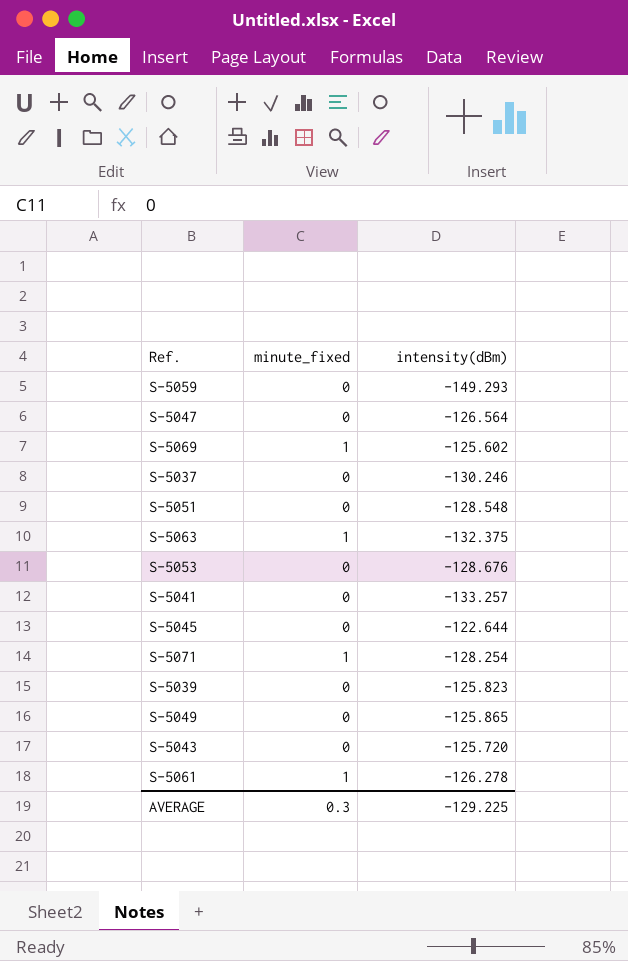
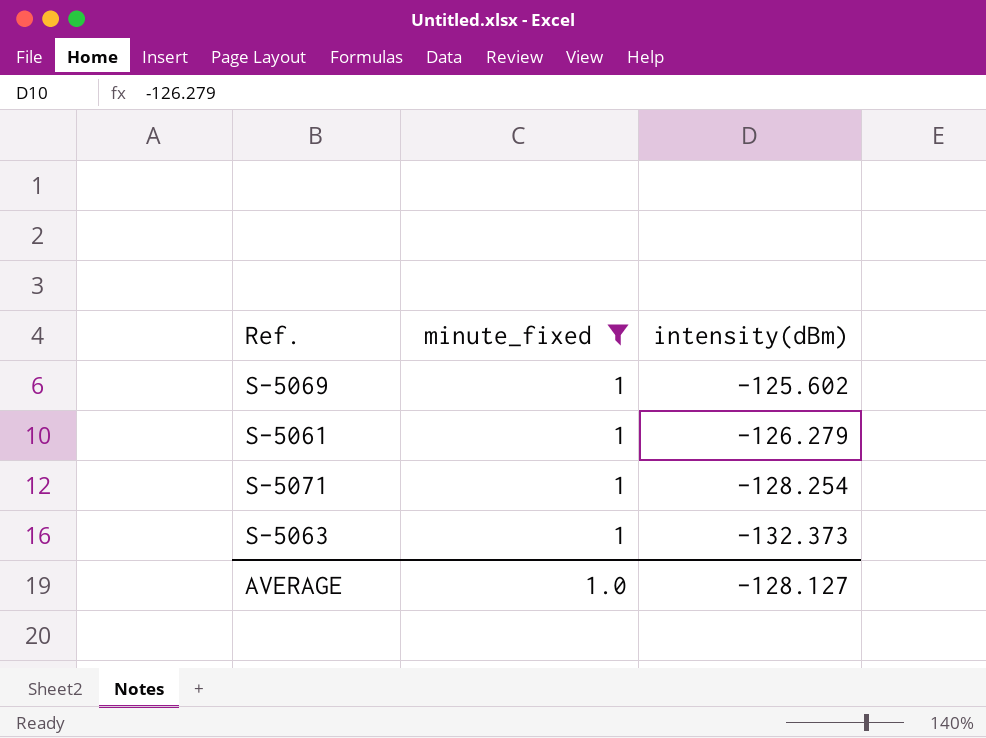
filter: none -> minute_fixed = 1
row order: none -> intensity(dBm) descending
S-5061 | intensity(dBm): -126.278 -> -126.279
S-5063 | intensity(dBm): -132.375 -> -132.373
AVERAGE | minute_fixed: 0.3 -> 1.0
AVERAGE | intensity(dBm): -129.225 -> -128.127

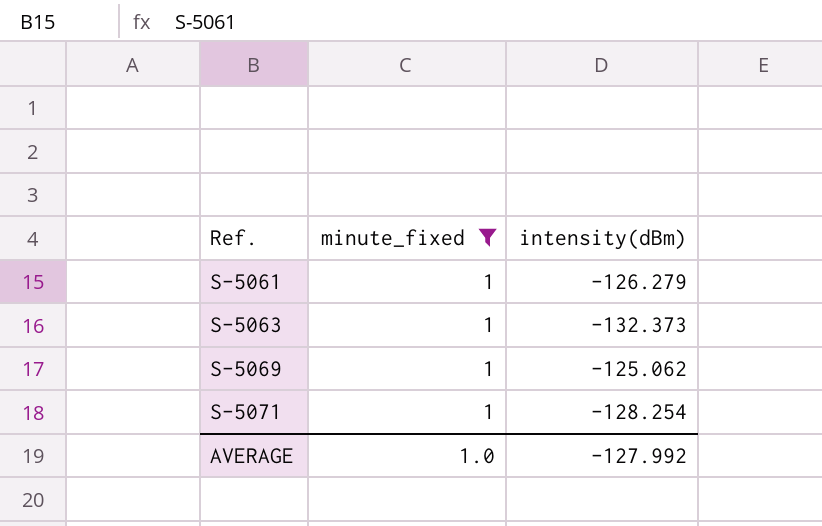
row order: intensity(dBm) descending -> Ref. ascending
S-5069 | intensity(dBm): -125.602 -> -125.062
AVERAGE | intensity(dBm): -128.127 -> -127.992

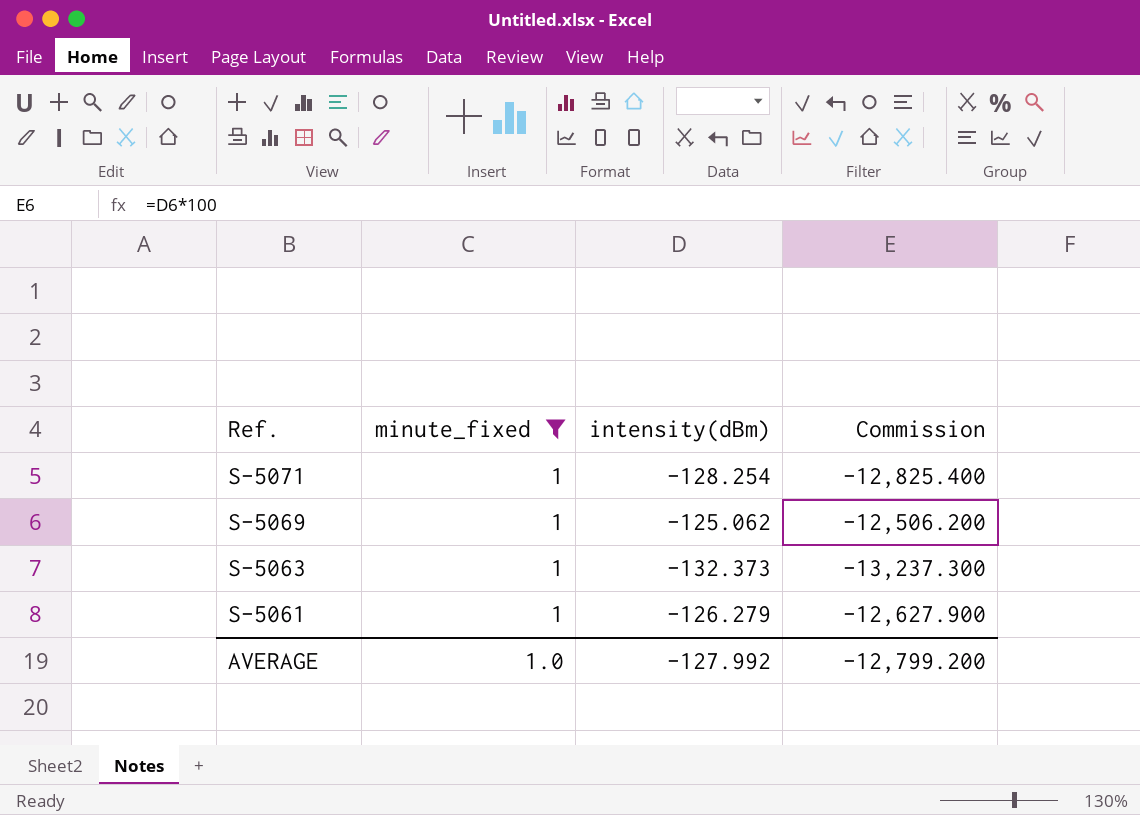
row order: Ref. ascending -> Ref. descending
column Commission | formula: none -> [intensity(dBm)] * 100

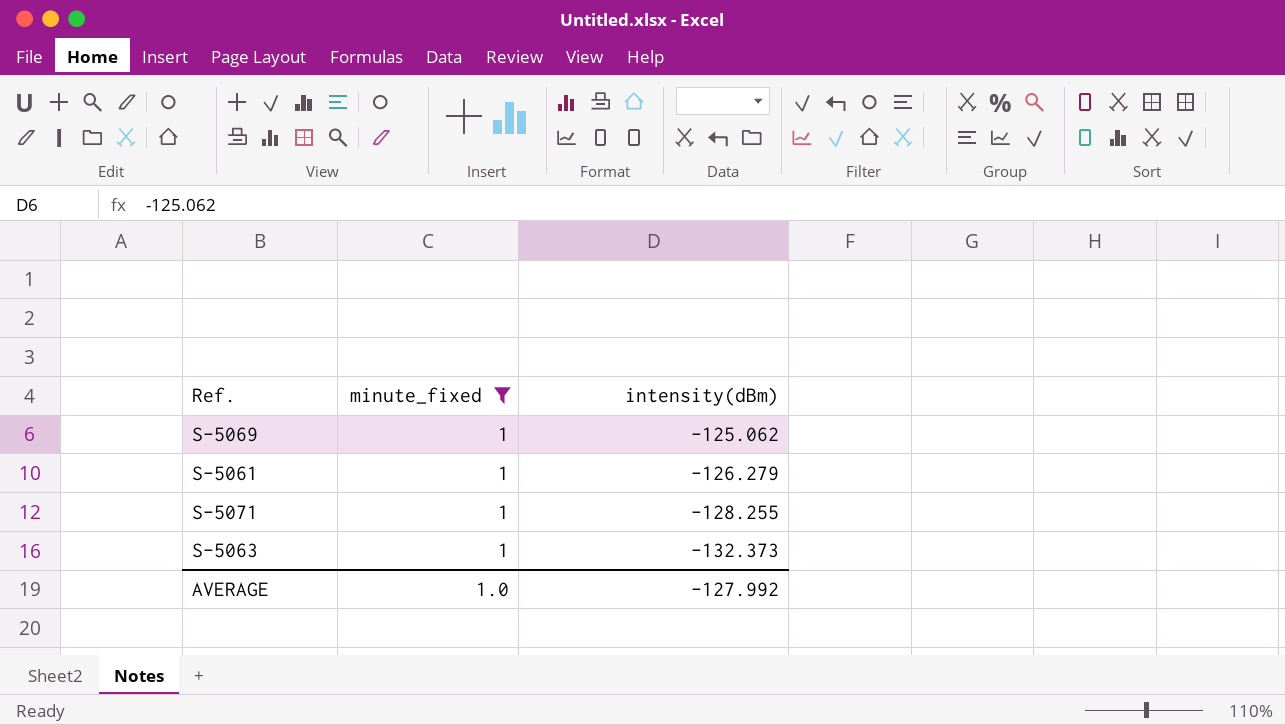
row order: Ref. descending -> intensity(dBm) descending
column Commission | formula: [intensity(dBm)] * 100 -> none
S-5071 | intensity(dBm): -128.254 -> -128.255

